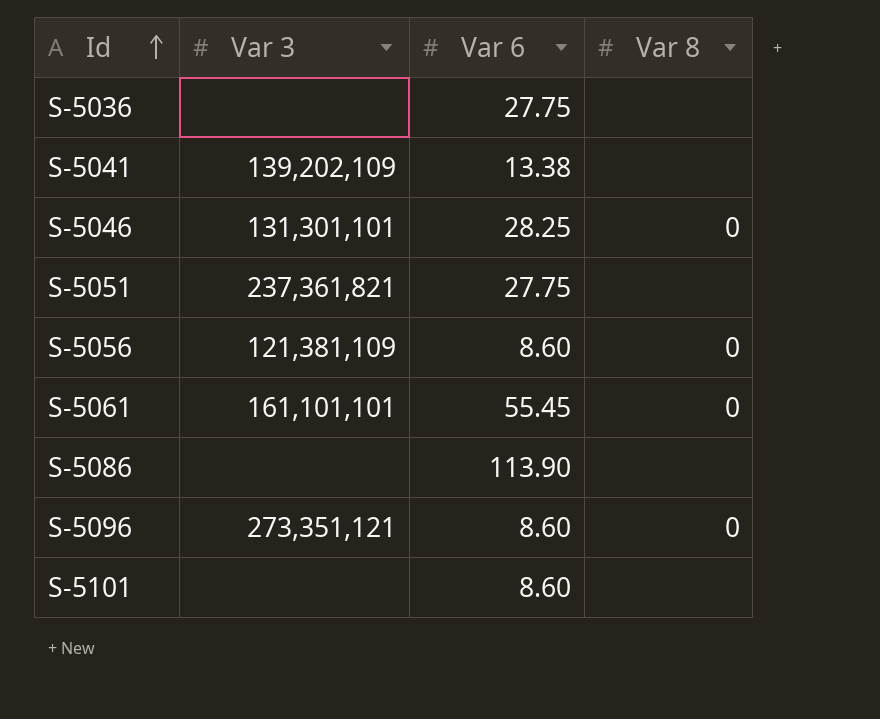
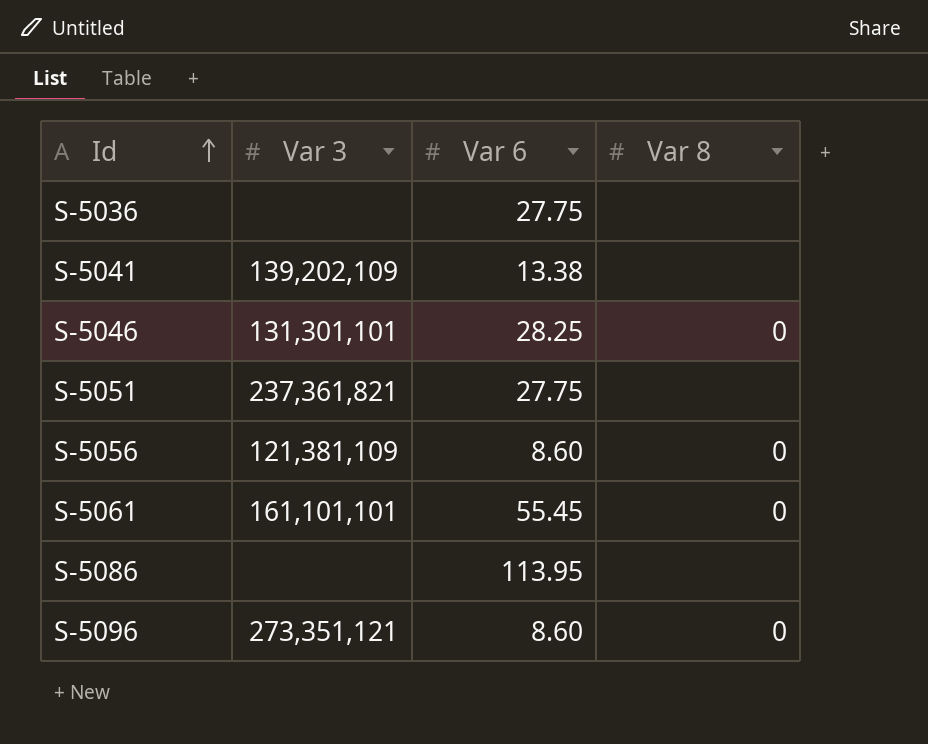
row S-5101: none | 8.60 | none -> none
S-5086 | Var 6: 113.90 -> 113.95

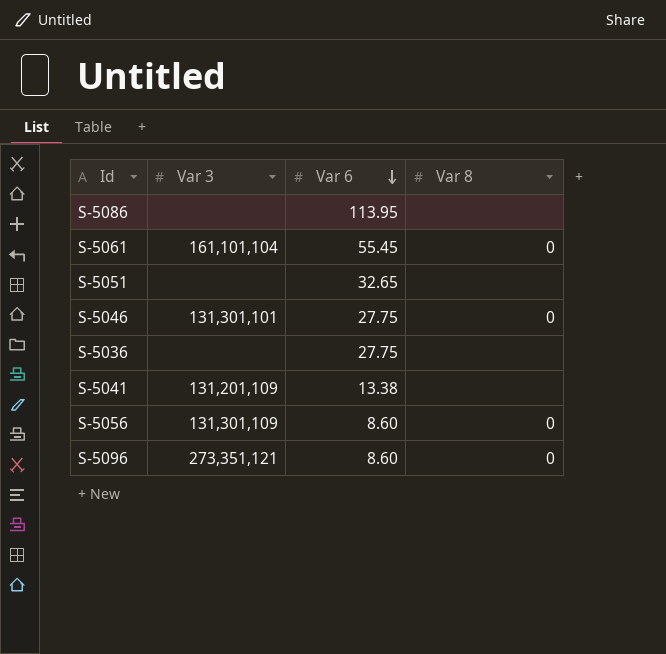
row order: Id ascending -> Var 6 descending
S-5061 | Var 3: 161,101,101 -> 161,101,104
S-5051 | Var 3: 237,361,821 -> none
S-5051 | Var 6: 27.75 -> 32.65
S-5046 | Var 6: 28.25 -> 27.75
S-5041 | Var 3: 139,202,109 -> 131,201,109
S-5056 | Var 3: 121,381,109 -> 131,301,109

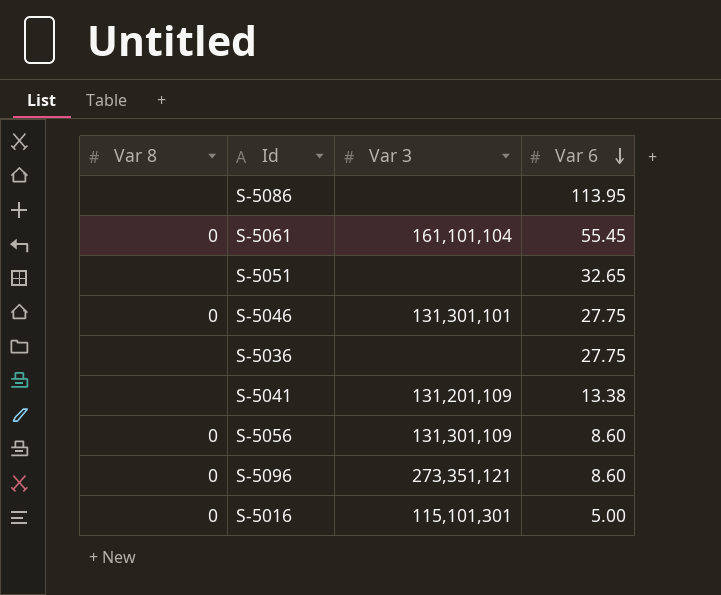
column Var 8 | position: 4 -> 1
row S-5016: none -> 0 | 115,101,301 | 5.00

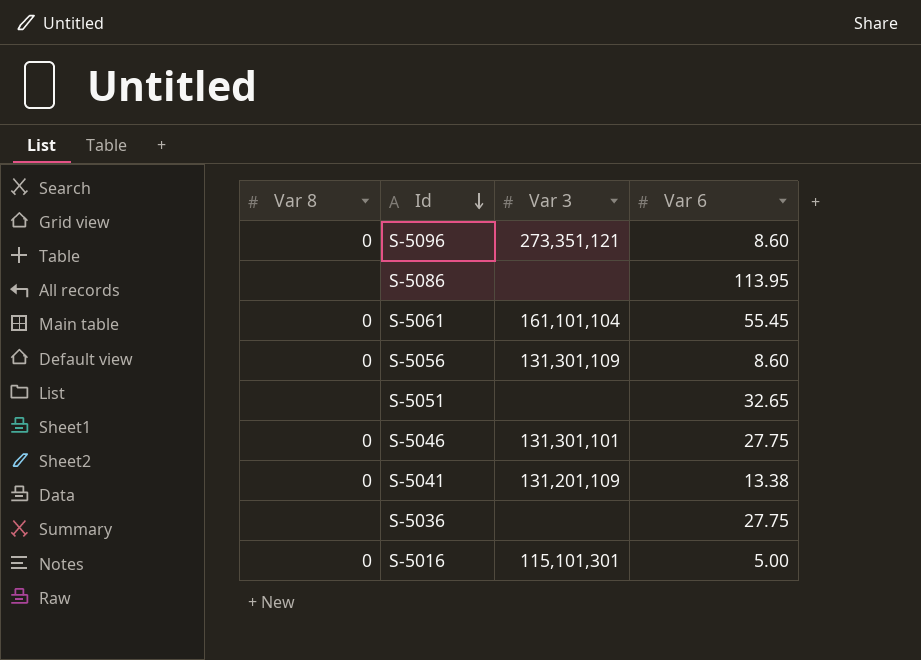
row order: Var 6 descending -> Id descending
S-5041 | Var 8: none -> 0

